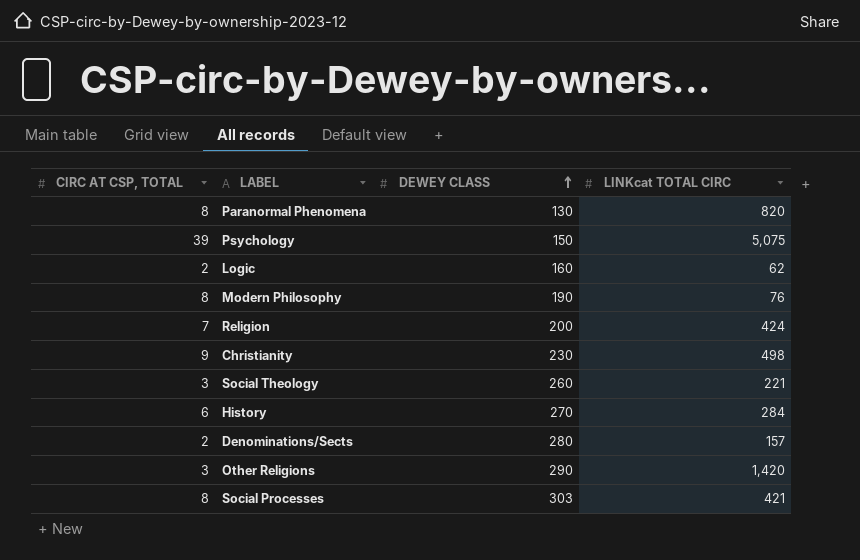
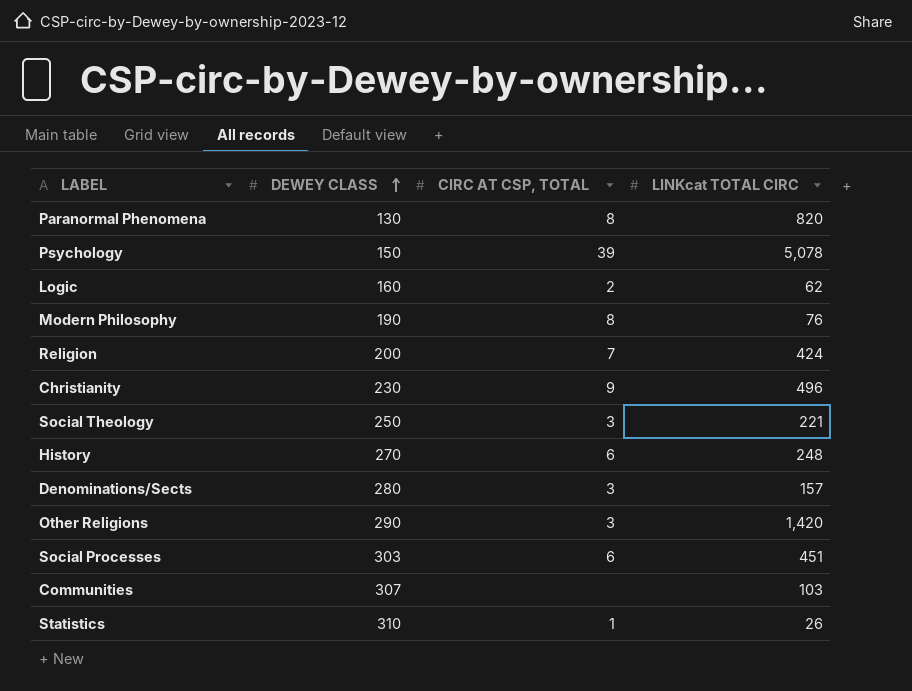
column CIRC AT CSP, TOTAL | position: 1 -> 3
Psychology | LINKcat TOTAL CIRC: 5,075 -> 5,078
Christianity | LINKcat TOTAL CIRC: 498 -> 496
Social Theology | DEWEY CLASS: 260 -> 250
History | LINKcat TOTAL CIRC: 284 -> 248
Denominations/Sects | CIRC AT CSP, TOTAL: 2 -> 3
Social Processes | CIRC AT CSP, TOTAL: 8 -> 6
Social Processes | LINKcat TOTAL CIRC: 421 -> 451
row Communities: none -> 307 | none | 103
row Statistics: none -> 310 | 1 | 26

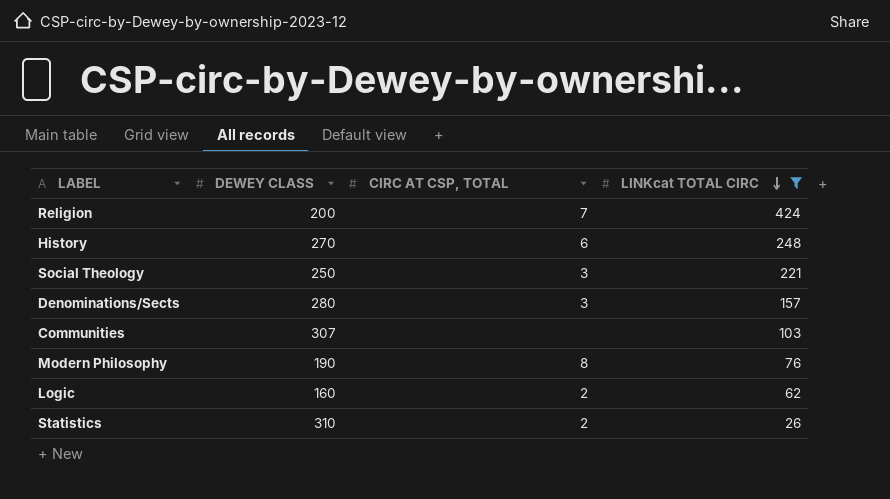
filter: none -> LINKcat TOTAL CIRC <= 424
row order: DEWEY CLASS ascending -> LINKcat TOTAL CIRC descending
Statistics | CIRC AT CSP, TOTAL: 1 -> 2

